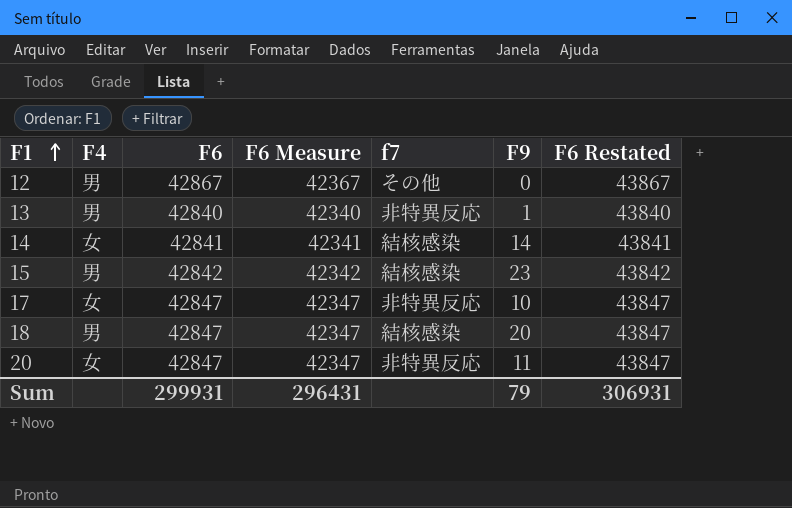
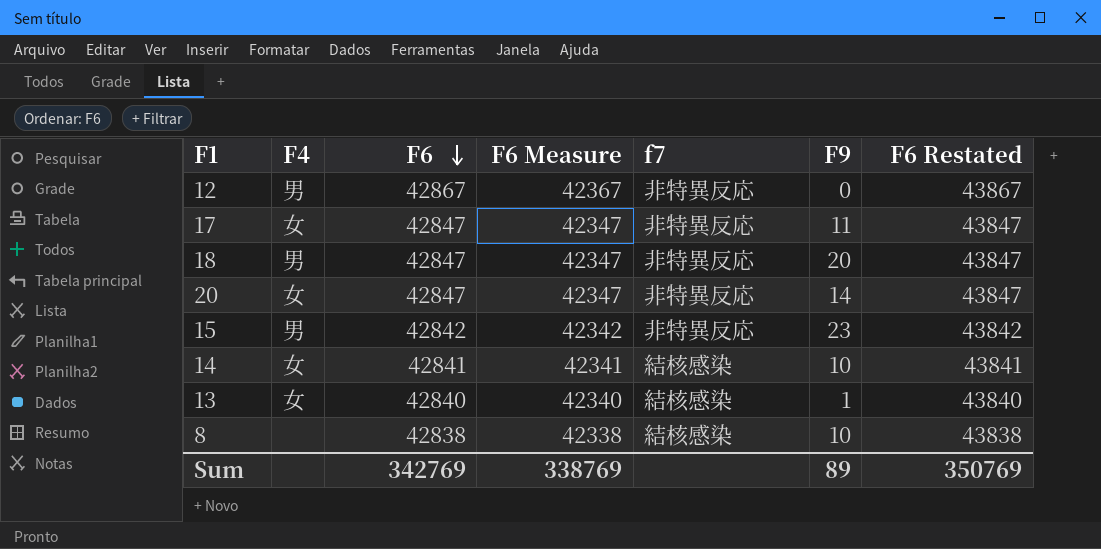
row order: F1 ascending -> F6 descending
12 | f7: その他 -> 非特異反応
17 | F9: 10 -> 11
18 | f7: 結核感染 -> 非特異反応
20 | F9: 11 -> 14
15 | f7: 結核感染 -> 非特異反応
14 | F9: 14 -> 10
13 | F4: 男 -> 女
13 | f7: 非特異反応 -> 結核感染
row 8: none -> none | 42838 | 42338 | 結核感染 | 10 | 43838
Sum | F6: 299931 -> 342769
Sum | F6 Measure: 296431 -> 338769
Sum | F9: 79 -> 89
Sum | F6 Restated: 306931 -> 350769

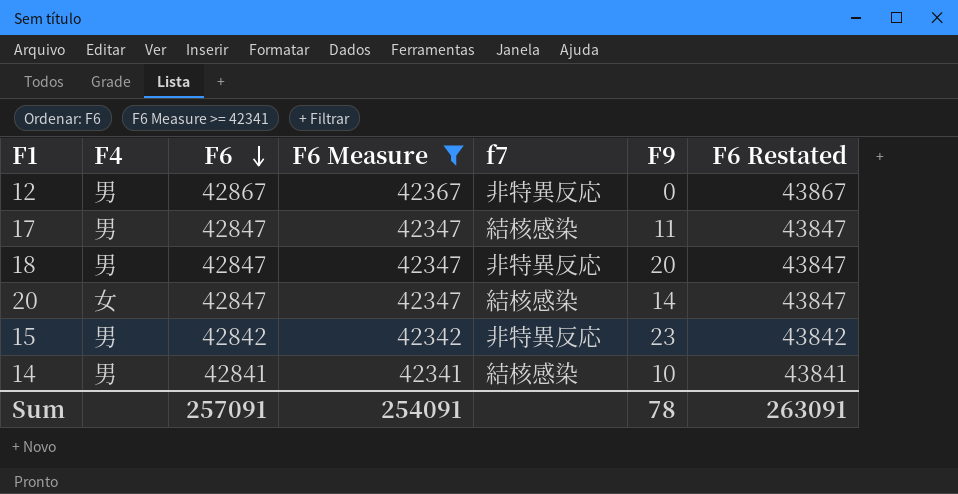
filter: none -> F6 Measure >= 42341
17 | F4: 女 -> 男
17 | f7: 非特異反応 -> 結核感染
20 | f7: 非特異反応 -> 結核感染
14 | F4: 女 -> 男
Sum | F6: 342769 -> 257091
Sum | F6 Measure: 338769 -> 254091
Sum | F9: 89 -> 78
Sum | F6 Restated: 350769 -> 263091

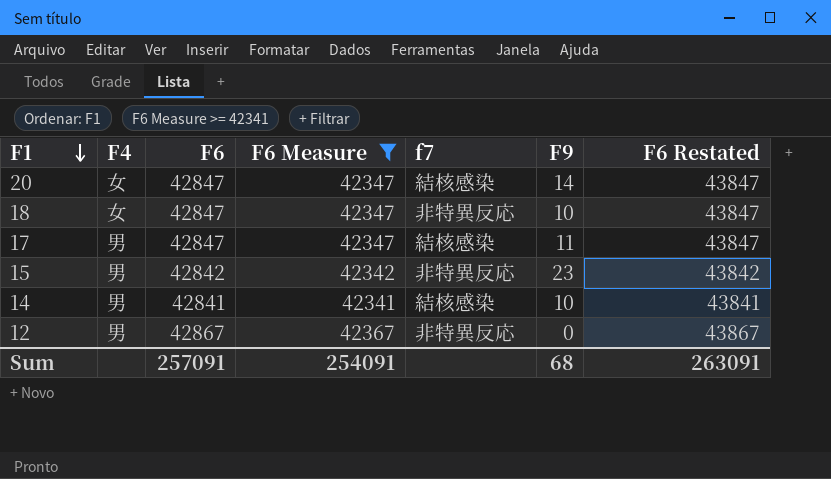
row order: F6 descending -> F1 descending
18 | F4: 男 -> 女
18 | F9: 20 -> 10
Sum | F9: 78 -> 68

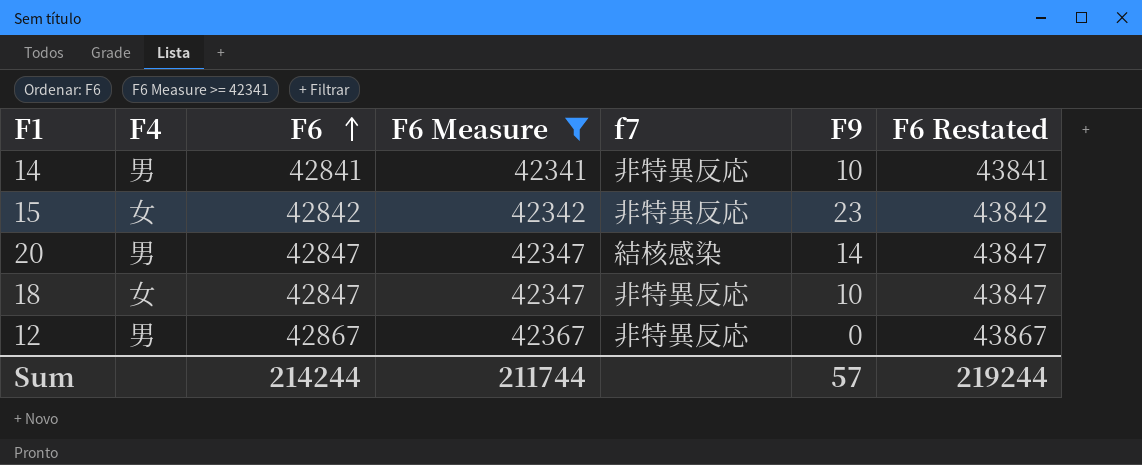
row order: F1 descending -> F6 ascending
row 17: 男 | 42847 | 42347 | 結核感染 | 11 | 43847 -> none
14 | f7: 結核感染 -> 非特異反応
15 | F4: 男 -> 女
20 | F4: 女 -> 男
Sum | F6: 257091 -> 214244
Sum | F6 Measure: 254091 -> 211744
Sum | F9: 68 -> 57
Sum | F6 Restated: 263091 -> 219244

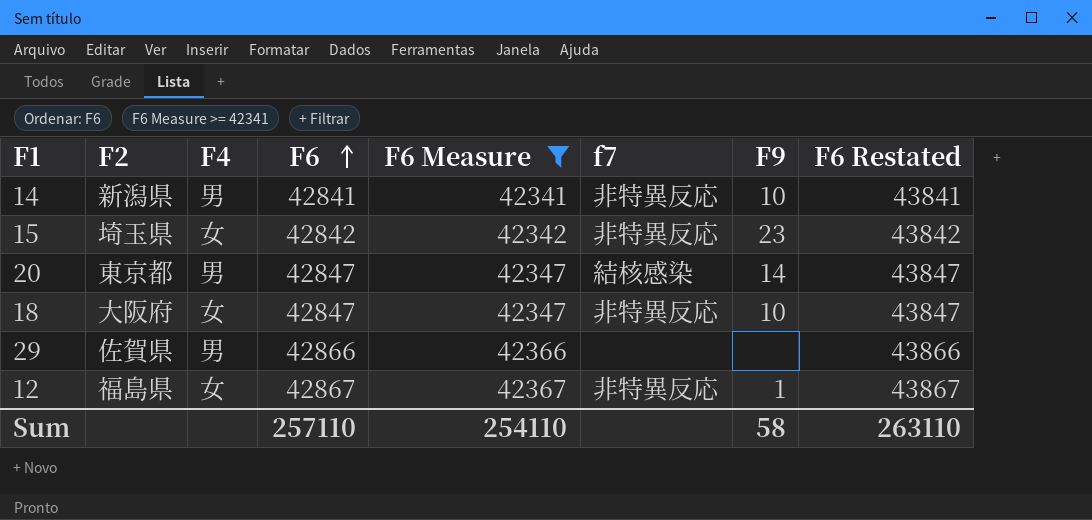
column F2 | position: none -> 2
row 29: none -> 佐賀県 | 男 | 42866 | 42366 | none | none | 43866
12 | F4: 男 -> 女
12 | F9: 0 -> 1
Sum | F6: 214244 -> 257110
Sum | F6 Measure: 211744 -> 254110
Sum | F9: 57 -> 58
Sum | F6 Restated: 219244 -> 263110

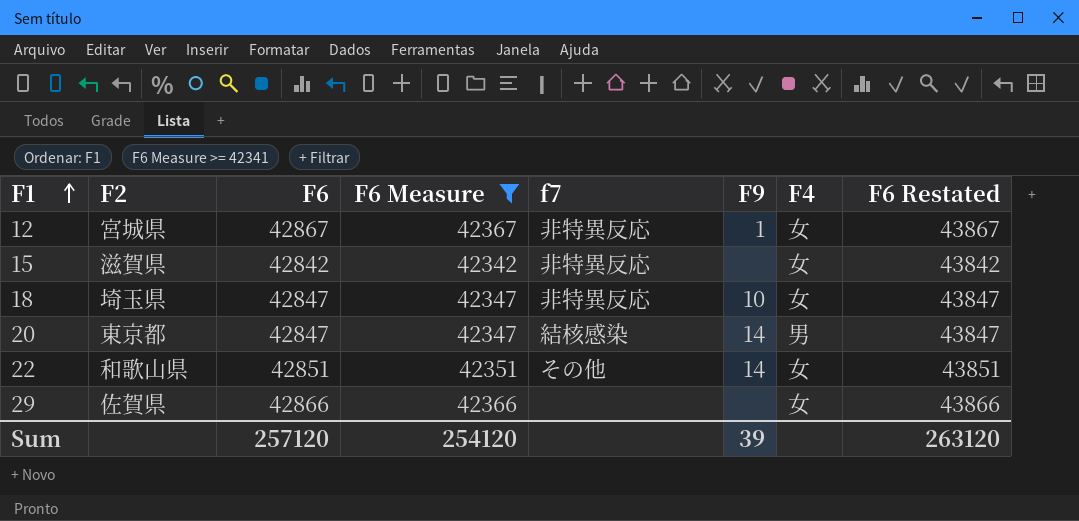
row order: F6 ascending -> F1 ascending
column F4 | position: 3 -> 7
row 14: 新潟県 | 男 | 42841 | 42341 | 非特異反応 | 10 | 43841 -> none
12 | F2: 福島県 -> 宮城県
15 | F2: 埼玉県 -> 滋賀県
15 | F9: 23 -> none
18 | F2: 大阪府 -> 埼玉県
row 22: none -> 和歌山県 | 42851 | 42351 | その他 | 14 | 女 | 43851
29 | F4: 男 -> 女
Sum | F6: 257110 -> 257120
Sum | F6 Measure: 254110 -> 254120
Sum | F9: 58 -> 39
Sum | F6 Restated: 263110 -> 263120

